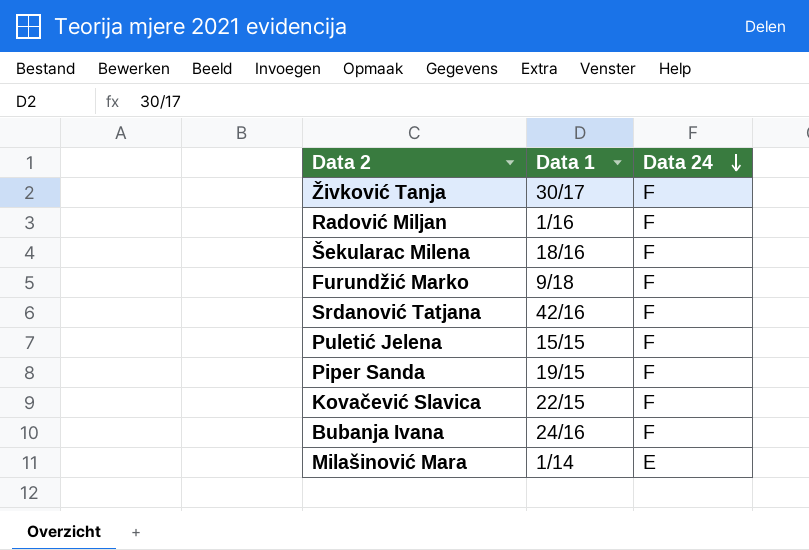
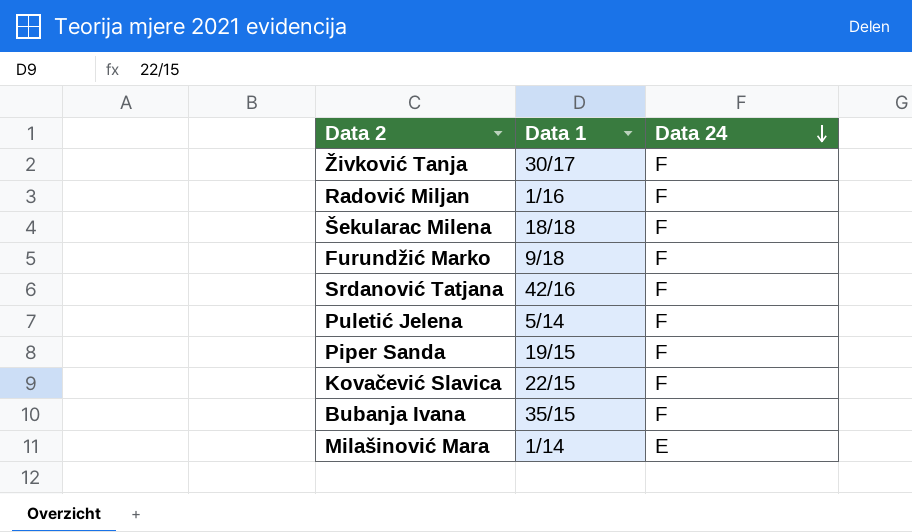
Šekularac Milena | Data 1: 18/16 -> 18/18
Puletić Jelena | Data 1: 15/15 -> 5/14
Bubanja Ivana | Data 1: 24/16 -> 35/15

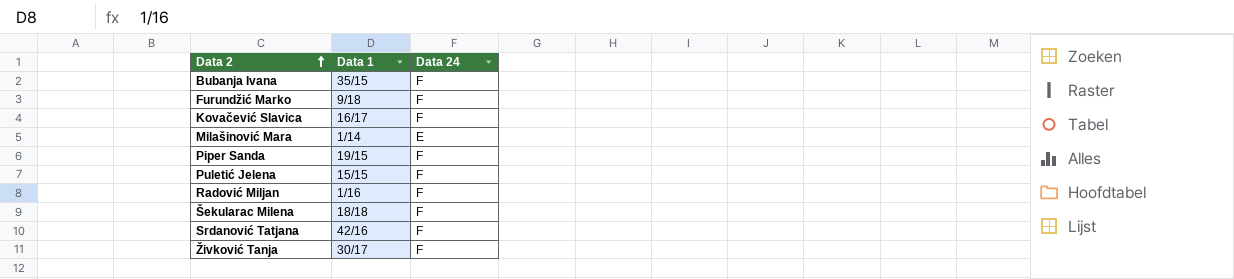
row order: Data 24 descending -> Data 2 ascending
Kovačević Slavica | Data 1: 22/15 -> 16/17
Puletić Jelena | Data 1: 5/14 -> 15/15

